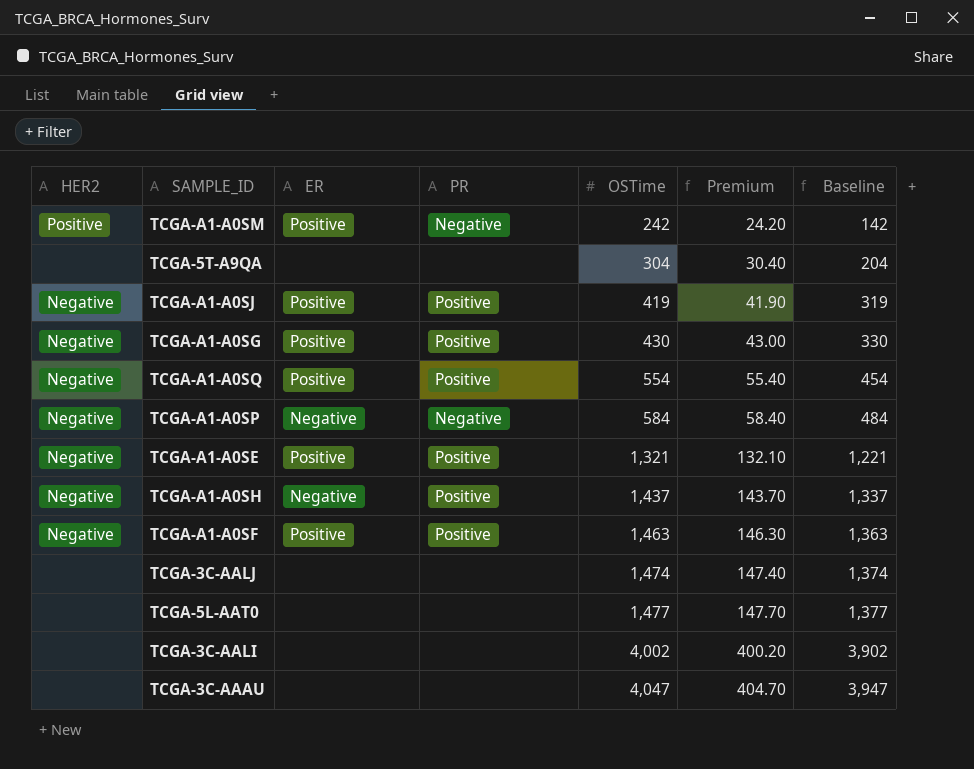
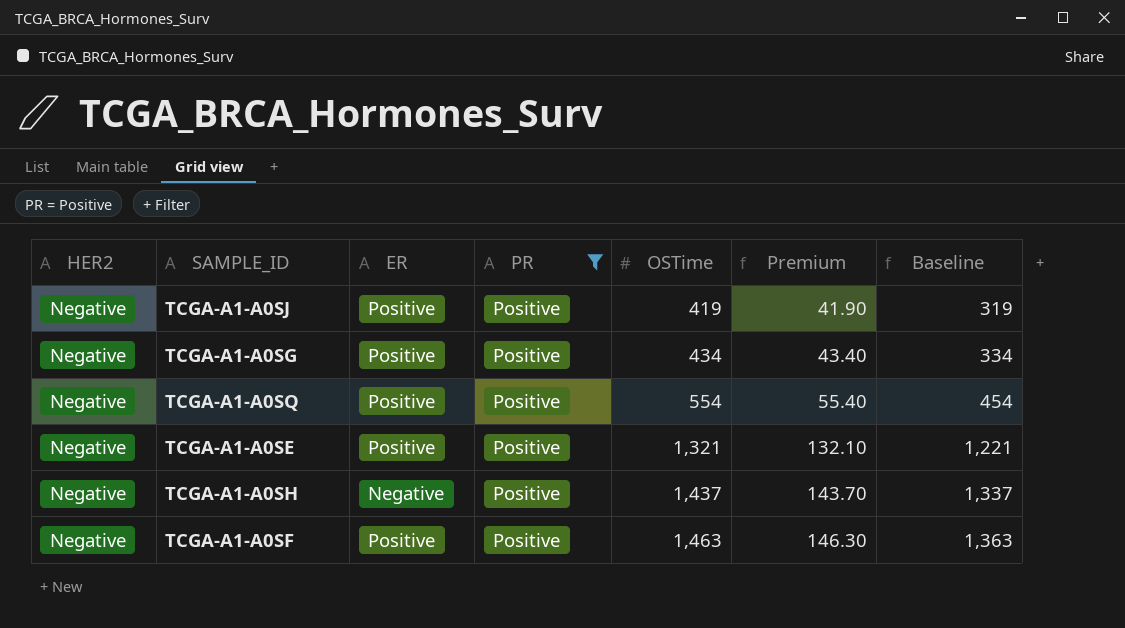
filter: none -> PR = Positive
TCGA-A1-A0SG | OSTime: 430 -> 434
TCGA-A1-A0SG | Premium: 43.00 -> 43.40
TCGA-A1-A0SG | Baseline: 330 -> 334

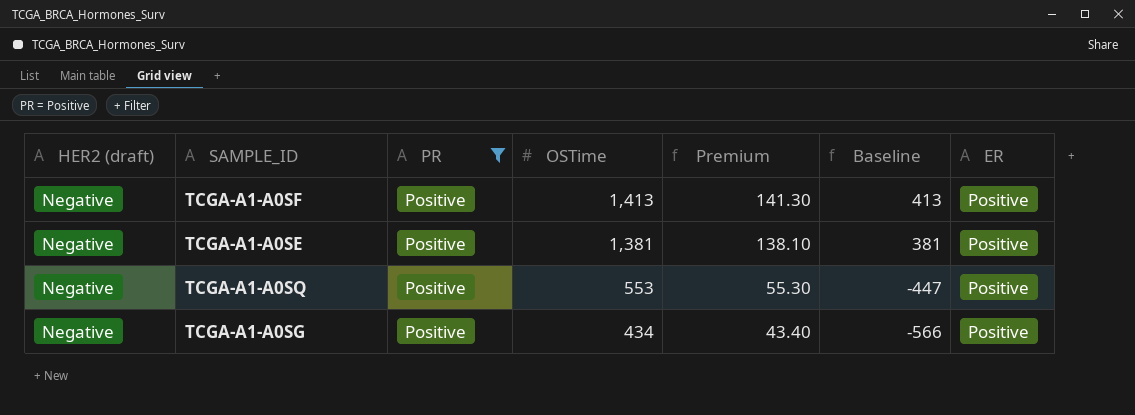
row order: OSTime ascending -> OSTime descending
column name: HER2 -> HER2 (draft)
column Baseline | formula: [OSTime] - 100 -> [OSTime] - 1000
column ER | position: 3 -> 7
row TCGA-A1-A0SJ: Negative | Positive | Positive | 419 | 41.90 | 319 -> none
row TCGA-A1-A0SH: Negative | Negative | Positive | 1,437 | 143.70 | 1,337 -> none
TCGA-A1-A0SF | OSTime: 1,463 -> 1,413
TCGA-A1-A0SF | Premium: 146.30 -> 141.30
TCGA-A1-A0SE | OSTime: 1,321 -> 1,381
TCGA-A1-A0SE | Premium: 132.10 -> 138.10
TCGA-A1-A0SQ | OSTime: 554 -> 553
TCGA-A1-A0SQ | Premium: 55.40 -> 55.30

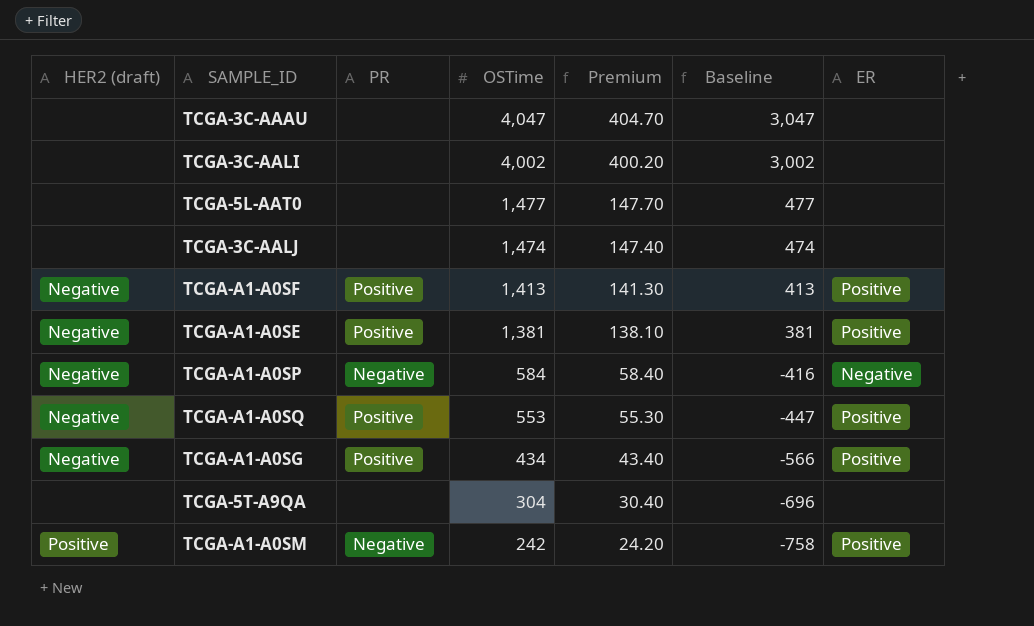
filter: PR = Positive -> none

